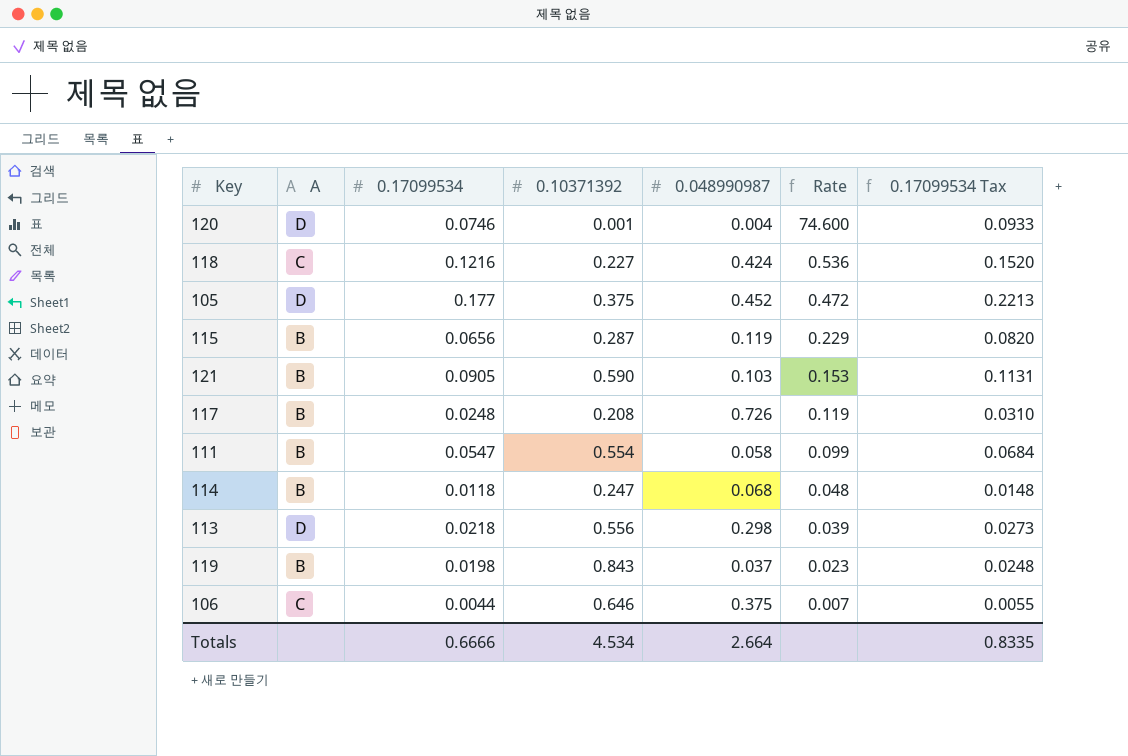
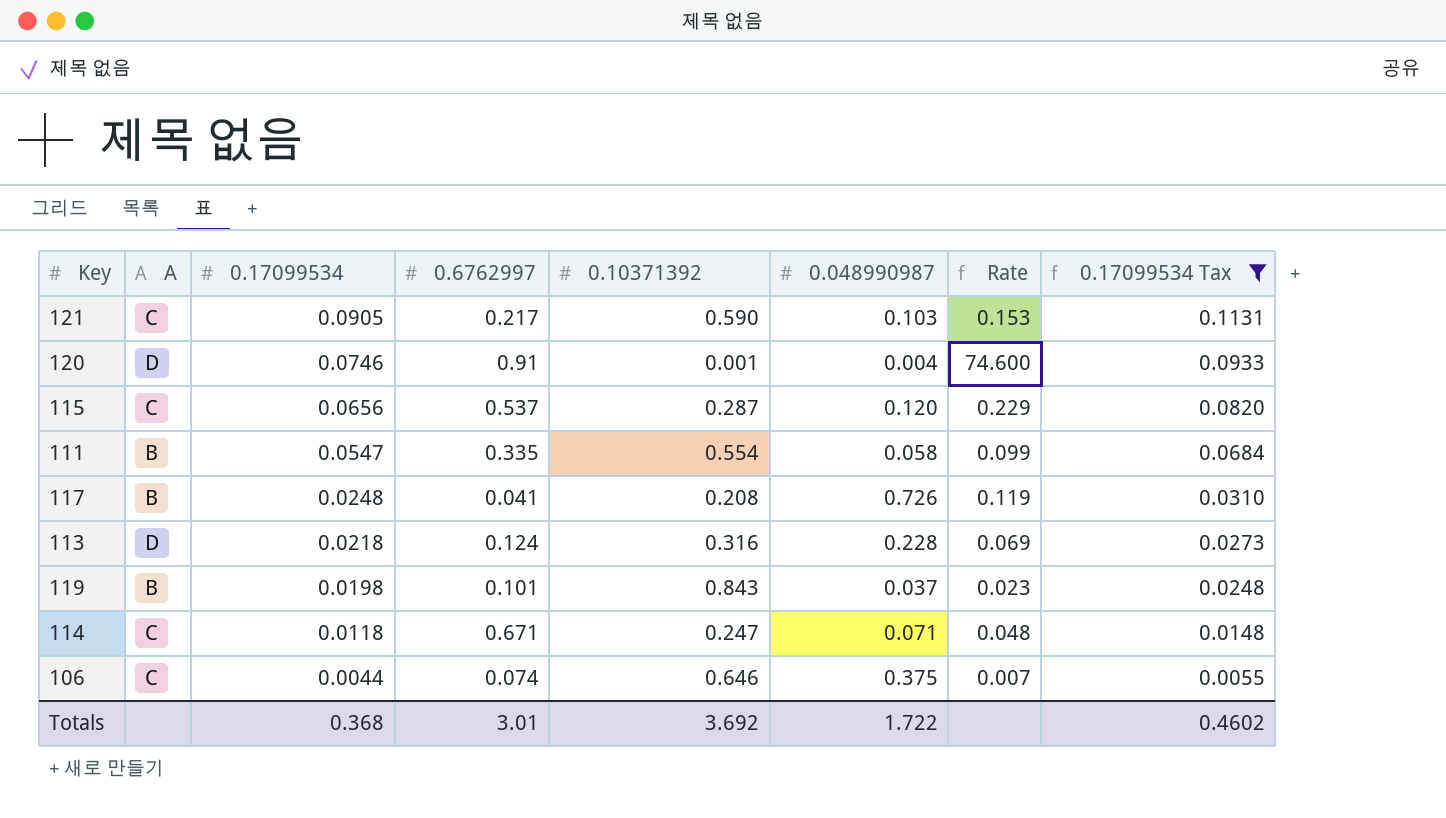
filter: none -> 0.17099534 Tax <= 0.1131
row order: Rate descending -> 0.17099534 descending
column 0.6762997 | position: none -> 4
121 | A: B -> C
115 | A: B -> C
115 | 0.048990987: 0.119 -> 0.120
113 | 0.10371392: 0.556 -> 0.316
113 | 0.048990987: 0.298 -> 0.228
113 | Rate: 0.039 -> 0.069
114 | A: B -> C
114 | 0.048990987: 0.068 -> 0.071
Totals | 0.17099534: 0.6666 -> 0.368
Totals | 0.10371392: 4.534 -> 3.692
Totals | 0.048990987: 2.664 -> 1.722
Totals | 0.17099534 Tax: 0.8335 -> 0.4602

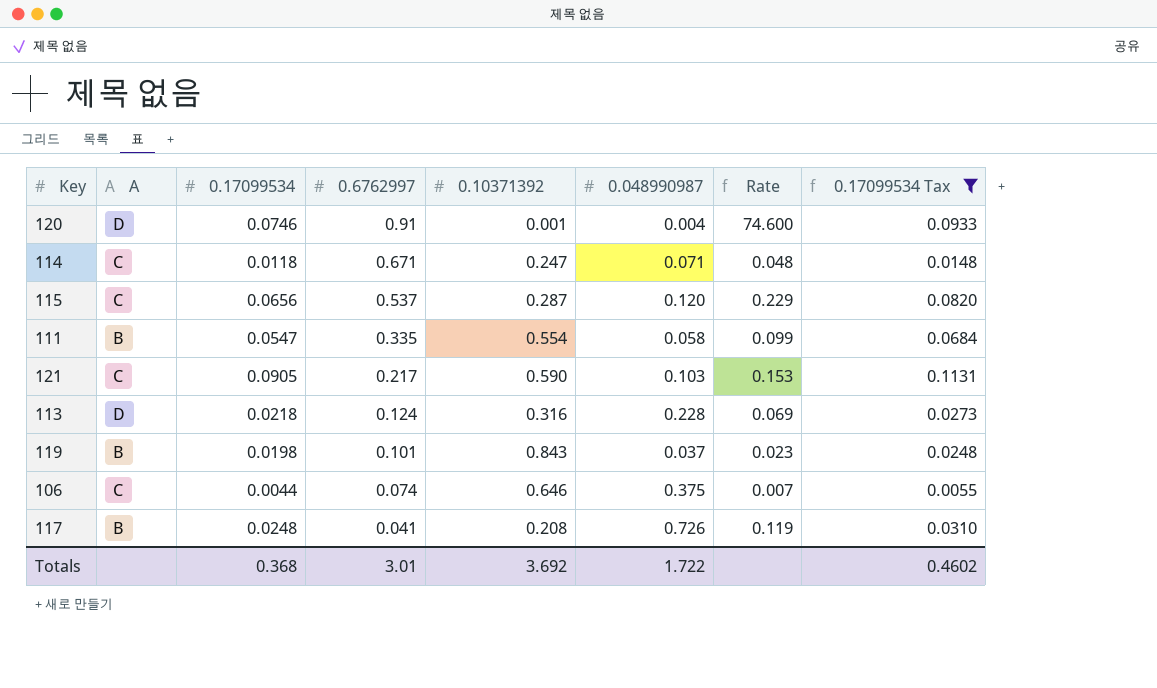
row order: 0.17099534 descending -> 0.6762997 descending

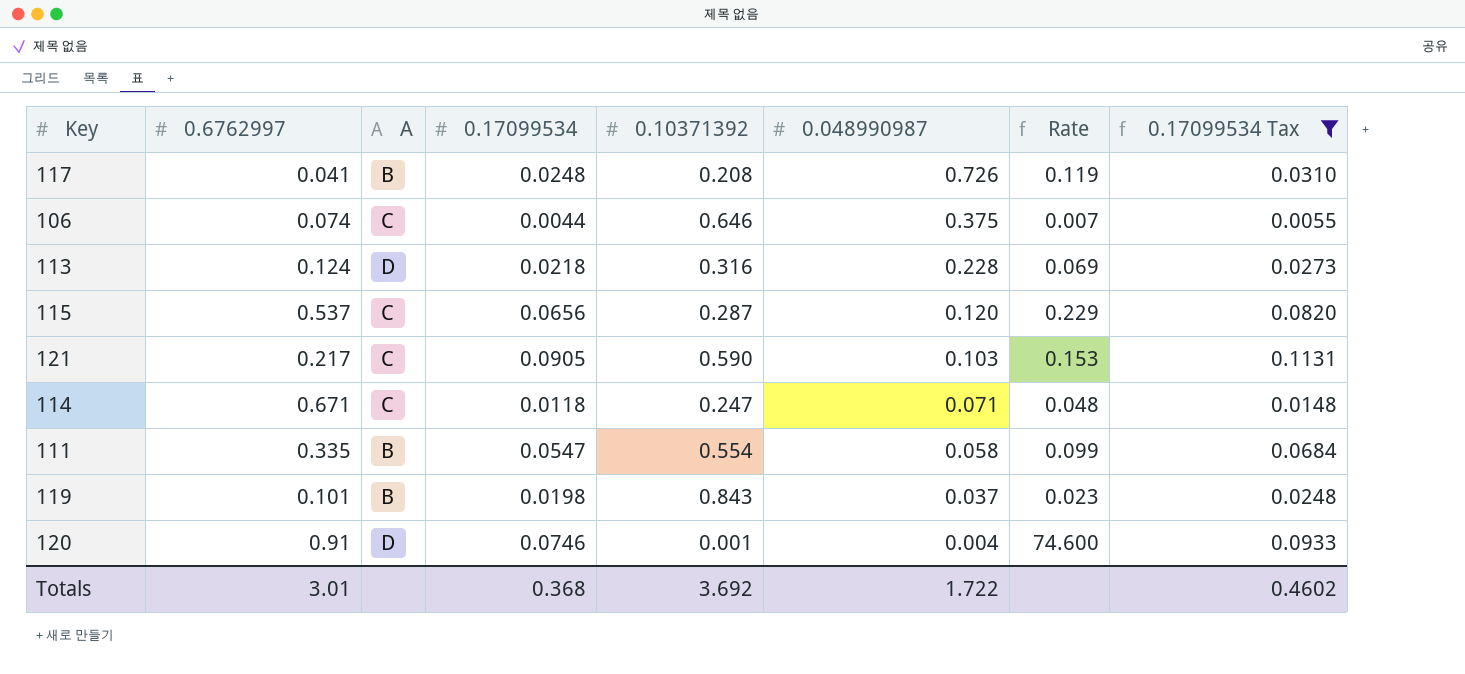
row order: 0.6762997 descending -> 0.048990987 descending
column 0.6762997 | position: 4 -> 2

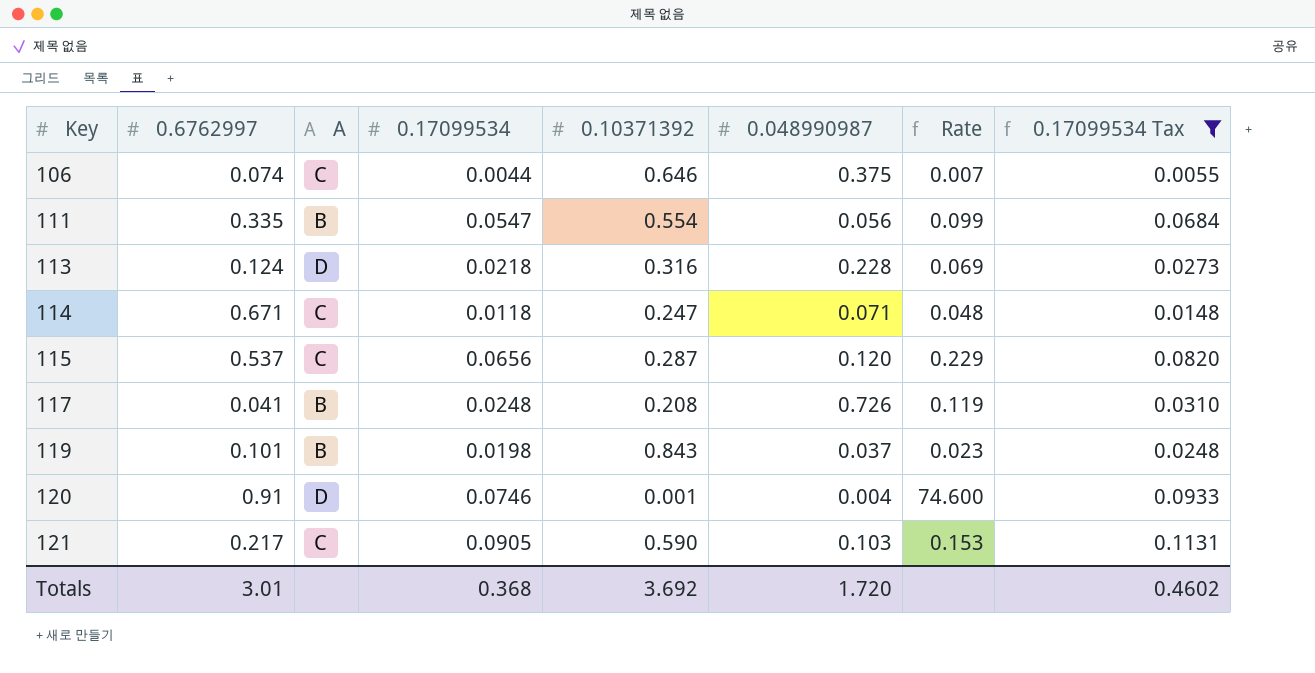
row order: 0.048990987 descending -> Key ascending
111 | 0.048990987: 0.058 -> 0.056
Totals | 0.048990987: 1.722 -> 1.720

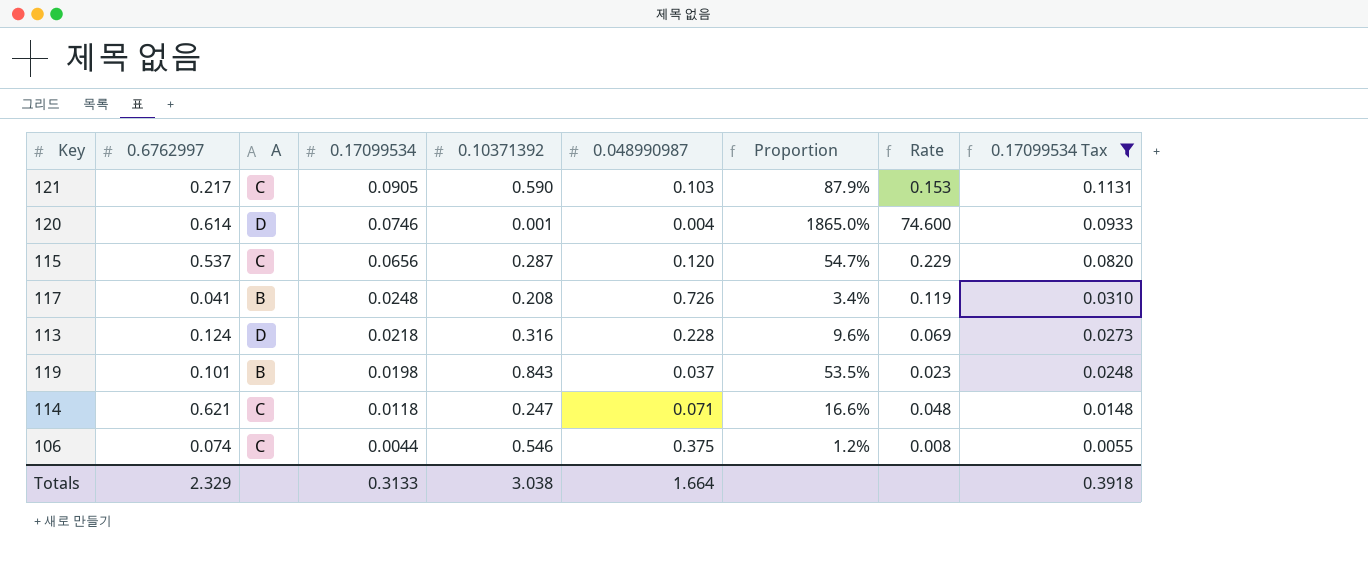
row order: Key ascending -> 0.17099534 descending
column Proportion | formula: none -> [0.17099534] / [0.048990987]
row 111: 0.335 | B | 0.0547 | 0.554 | 0.056 | 0.099 | 0.0684 -> none
120 | 0.6762997: 0.91 -> 0.614
114 | 0.6762997: 0.671 -> 0.621
106 | 0.10371392: 0.646 -> 0.546
106 | Rate: 0.007 -> 0.008
Totals | 0.6762997: 3.01 -> 2.329
Totals | 0.17099534: 0.368 -> 0.3133
Totals | 0.10371392: 3.692 -> 3.038
Totals | 0.048990987: 1.720 -> 1.664
Totals | 0.17099534 Tax: 0.4602 -> 0.3918

